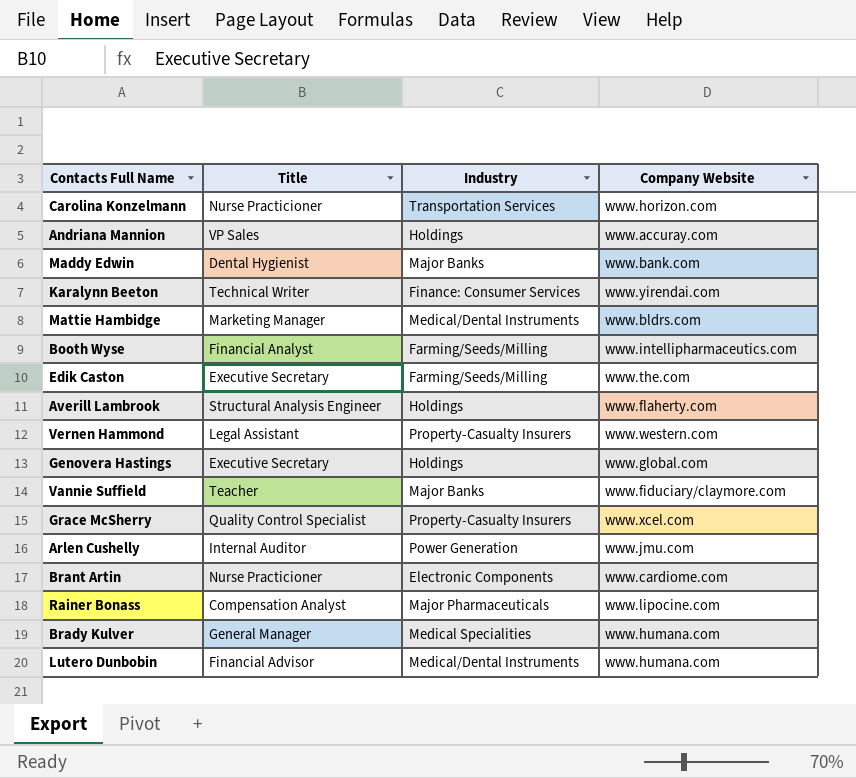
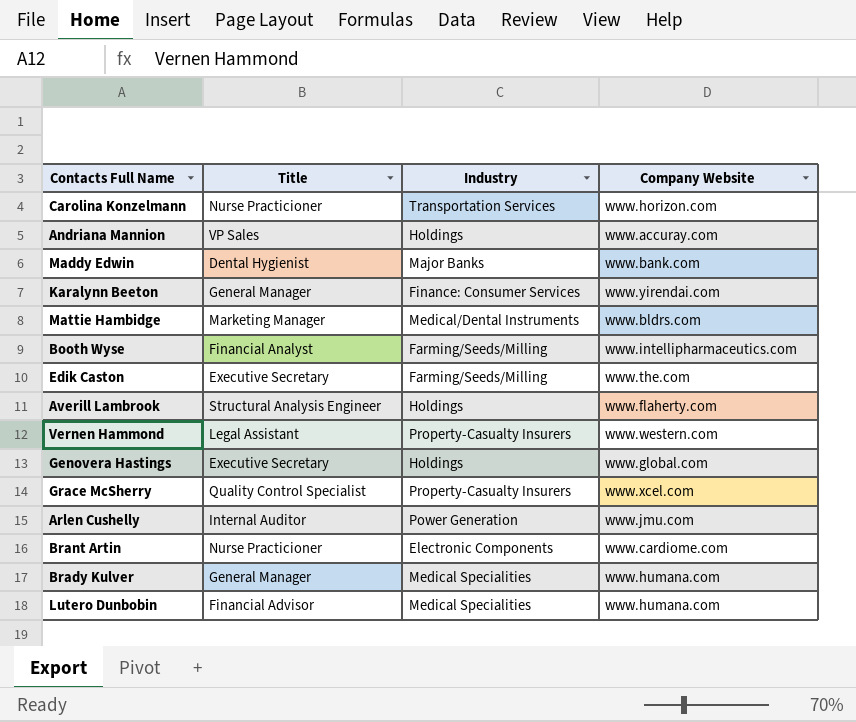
row Vannie Suffield: Teacher | Major Banks | www.fiduciary/claymore.com -> none
row Rainer Bonass: Compensation Analyst | Major Pharmaceuticals | www.lipocine.com -> none
Karalynn Beeton | Title: Technical Writer -> General Manager
Lutero Dunbobin | Industry: Medical/Dental Instruments -> Medical Specialities

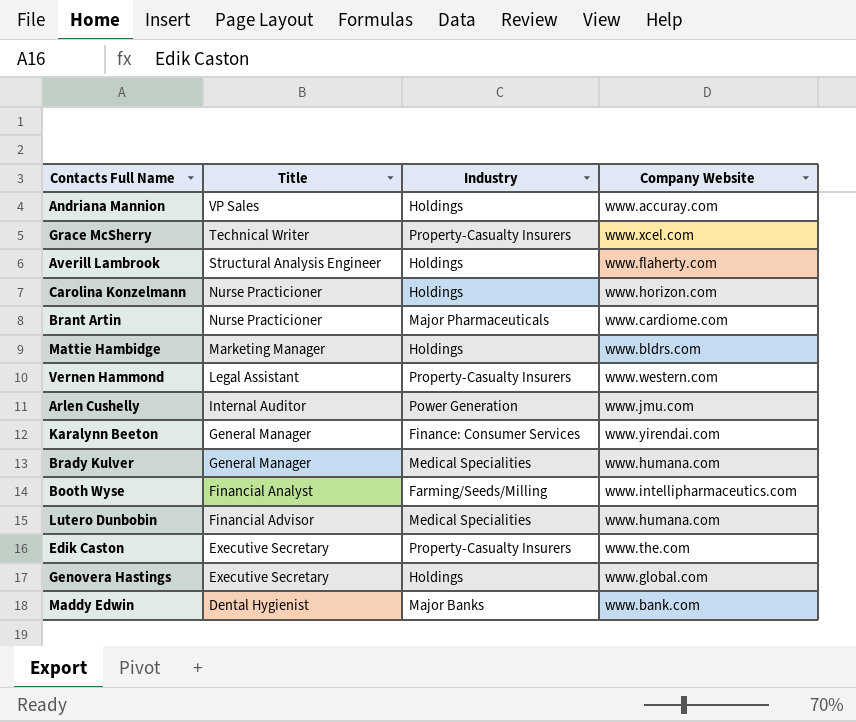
row order: none -> Title descending
Grace McSherry | Title: Quality Control Specialist -> Technical Writer
Carolina Konzelmann | Industry: Transportation Services -> Holdings
Brant Artin | Industry: Electronic Components -> Major Pharmaceuticals
Mattie Hambidge | Industry: Medical/Dental Instruments -> Holdings
Edik Caston | Industry: Farming/Seeds/Milling -> Property-Casualty Insurers

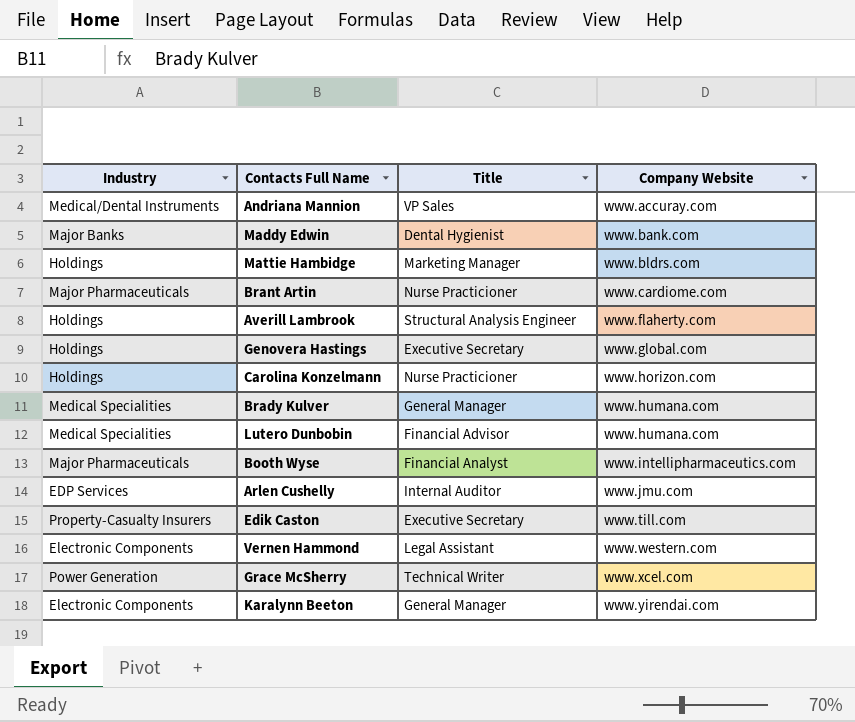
row order: Title descending -> Company Website ascending
column Industry | position: 3 -> 1
Andriana Mannion | Industry: Holdings -> Medical/Dental Instruments
Booth Wyse | Industry: Farming/Seeds/Milling -> Major Pharmaceuticals
Arlen Cushelly | Industry: Power Generation -> EDP Services
Edik Caston | Company Website: www.the.com -> www.till.com
Vernen Hammond | Industry: Property-Casualty Insurers -> Electronic Components
Grace McSherry | Industry: Property-Casualty Insurers -> Power Generation
Karalynn Beeton | Industry: Finance: Consumer Services -> Electronic Components

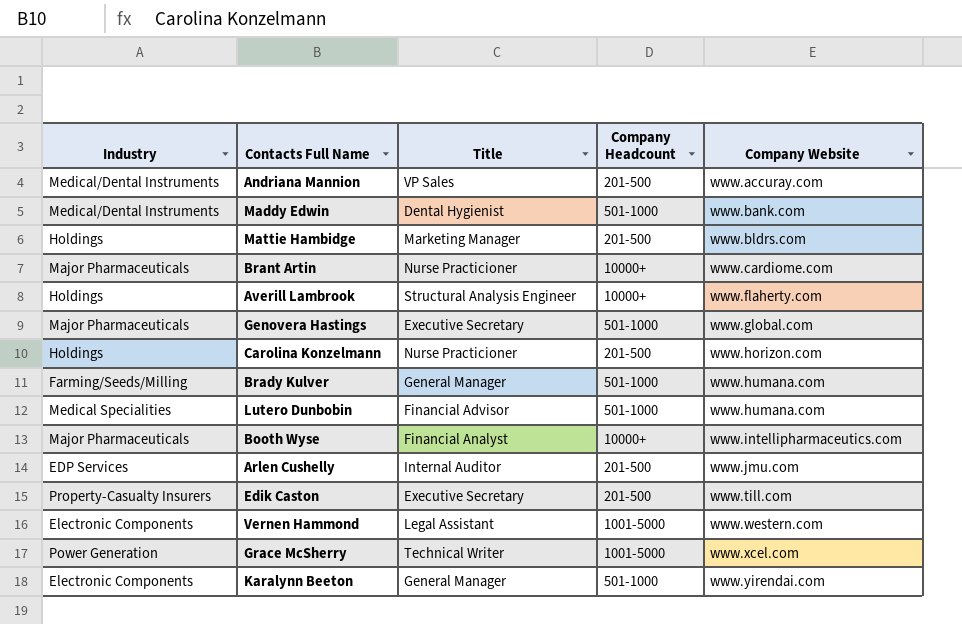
column Company Headcount | position: none -> 4
Maddy Edwin | Industry: Major Banks -> Medical/Dental Instruments
Genovera Hastings | Industry: Holdings -> Major Pharmaceuticals
Brady Kulver | Industry: Medical Specialities -> Farming/Seeds/Milling

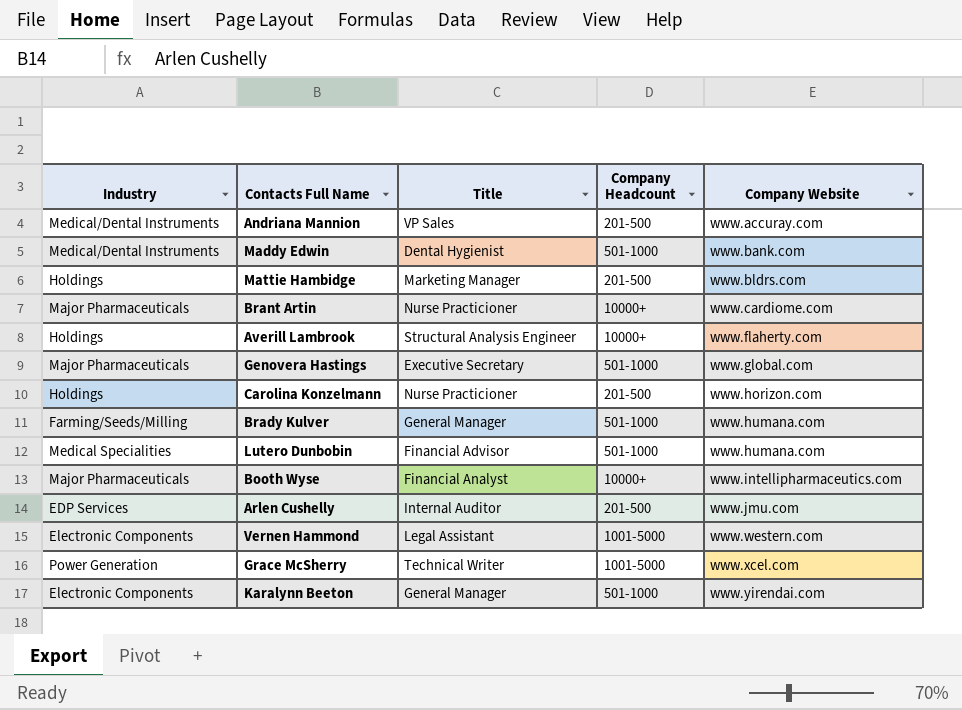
row Edik Caston: Property-Casualty Insurers | Executive Secretary | 201-500 | www.till.com -> none

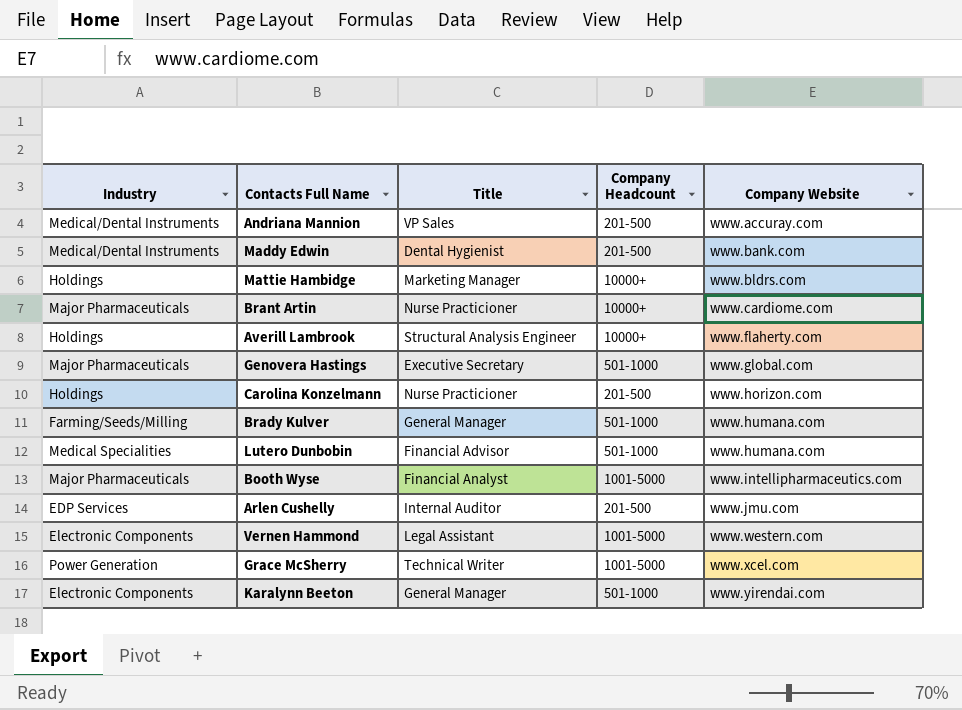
Maddy Edwin | Company Headcount: 501-1000 -> 201-500
Mattie Hambidge | Company Headcount: 201-500 -> 10000+
Booth Wyse | Company Headcount: 10000+ -> 1001-5000

